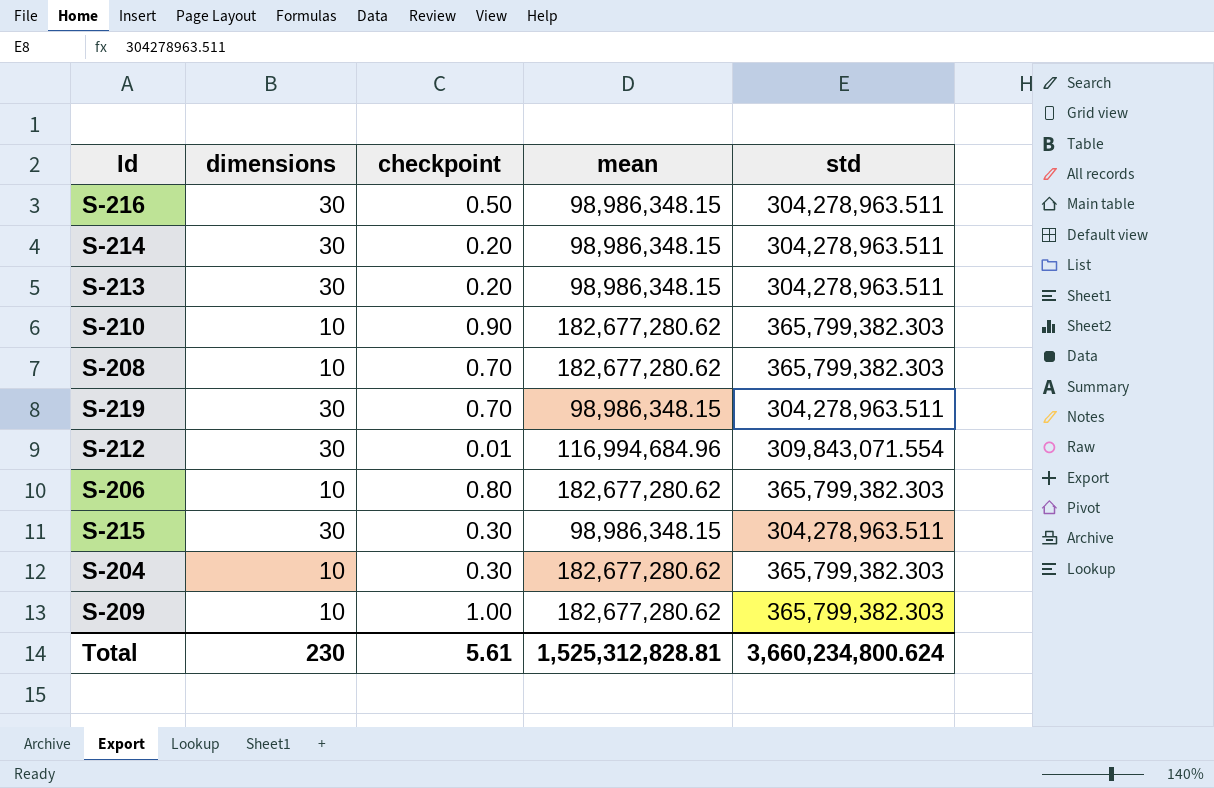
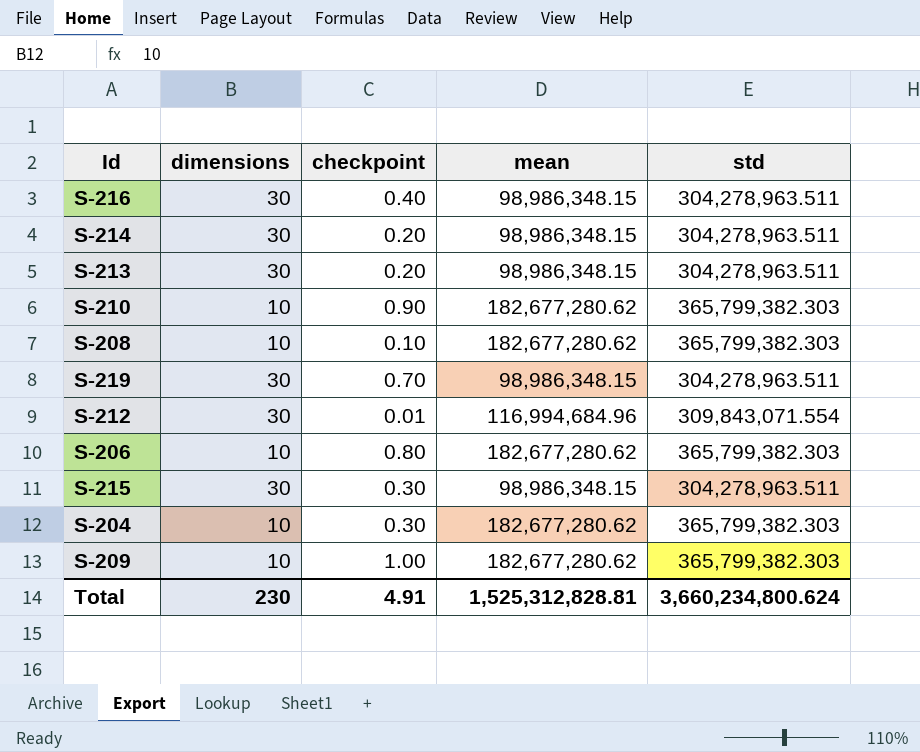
S-216 | checkpoint: 0.50 -> 0.40
S-208 | checkpoint: 0.70 -> 0.10
Total | checkpoint: 5.61 -> 4.91

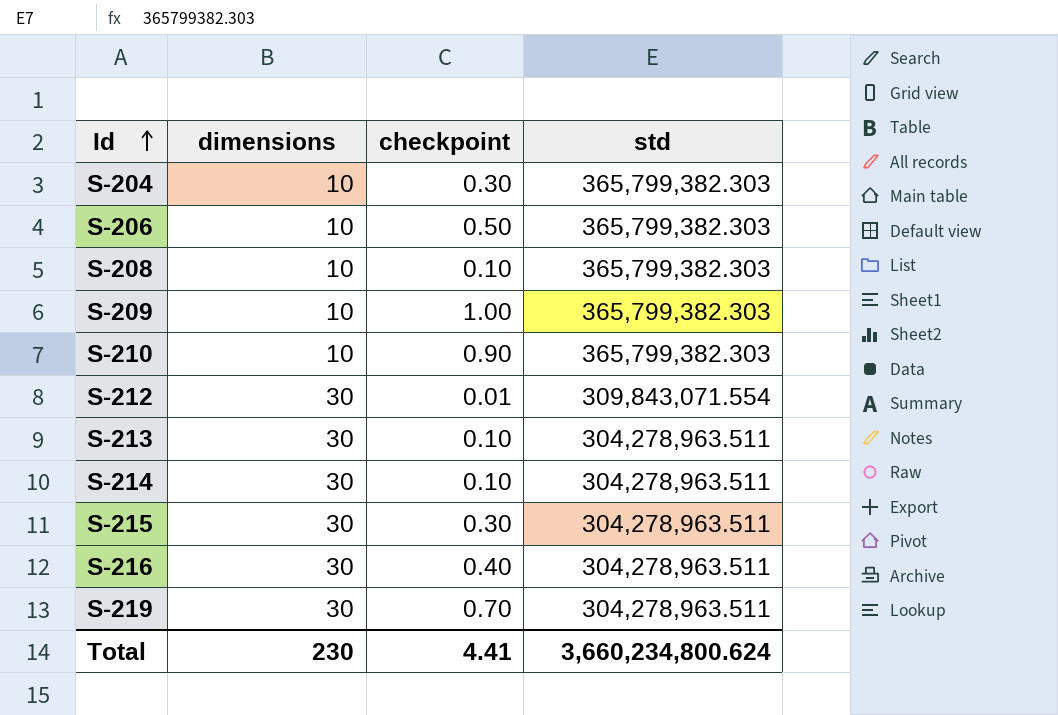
row order: none -> Id ascending
column mean | position: 4 -> none
S-206 | checkpoint: 0.80 -> 0.50
S-213 | checkpoint: 0.20 -> 0.10
S-214 | checkpoint: 0.20 -> 0.10
Total | checkpoint: 4.91 -> 4.41

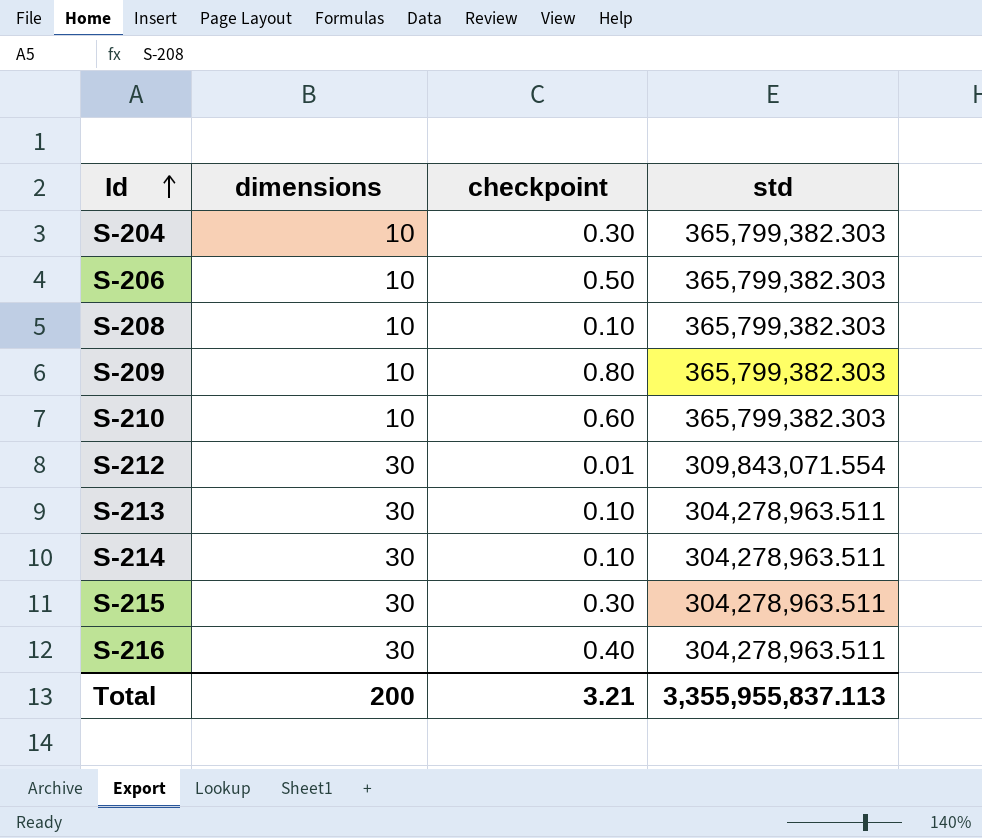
row S-219: 30 | 0.70 | 304,278,963.511 -> none
S-209 | checkpoint: 1.00 -> 0.80
S-210 | checkpoint: 0.90 -> 0.60
Total | dimensions: 230 -> 200
Total | checkpoint: 4.41 -> 3.21
Total | std: 3,660,234,800.624 -> 3,355,955,837.113

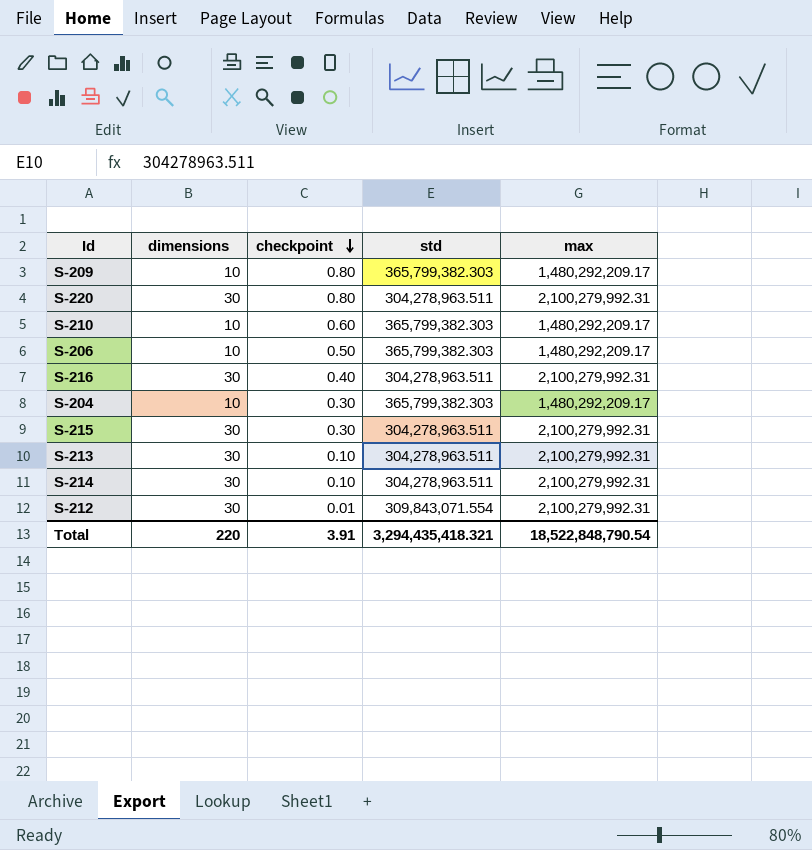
row order: Id ascending -> checkpoint descending
column max | position: none -> 5
row S-208: 10 | 0.10 | 365,799,382.303 -> none
row S-220: none -> 30 | 0.80 | 304,278,963.511 | 2,100,279,992.31
Total | dimensions: 200 -> 220
Total | checkpoint: 3.21 -> 3.91
Total | std: 3,355,955,837.113 -> 3,294,435,418.321

